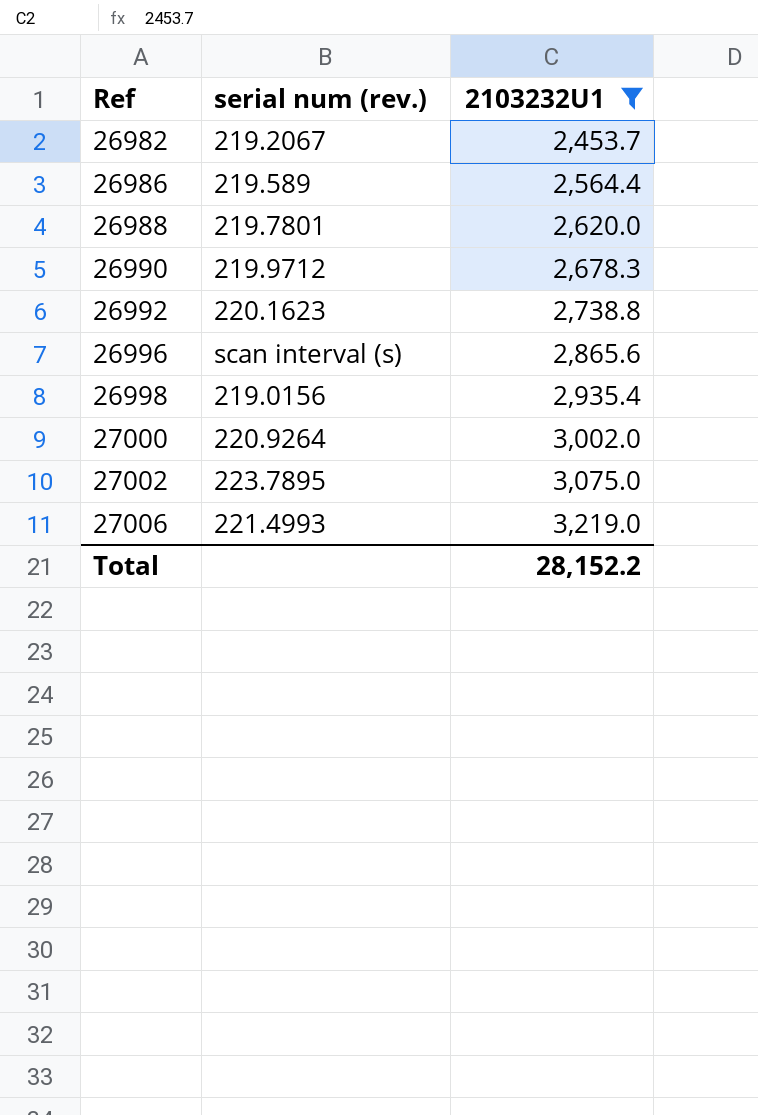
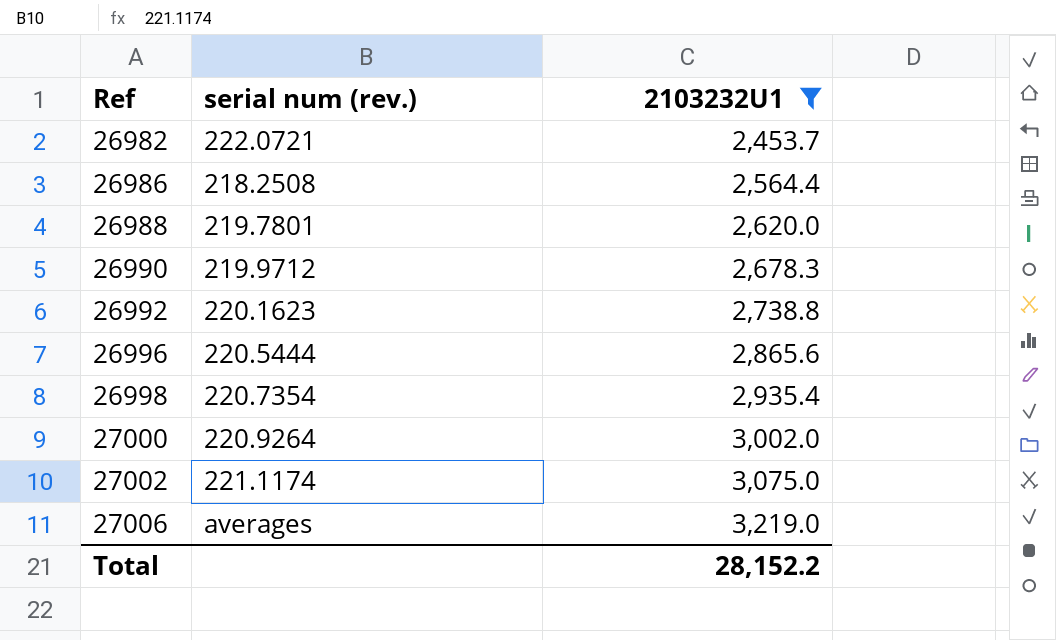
26982 | serial num (rev.): 219.2067 -> 222.0721
26986 | serial num (rev.): 219.589 -> 218.2508
26996 | serial num (rev.): scan interval (s) -> 220.5444
26998 | serial num (rev.): 219.0156 -> 220.7354
27002 | serial num (rev.): 223.7895 -> 221.1174
27006 | serial num (rev.): 221.4993 -> averages

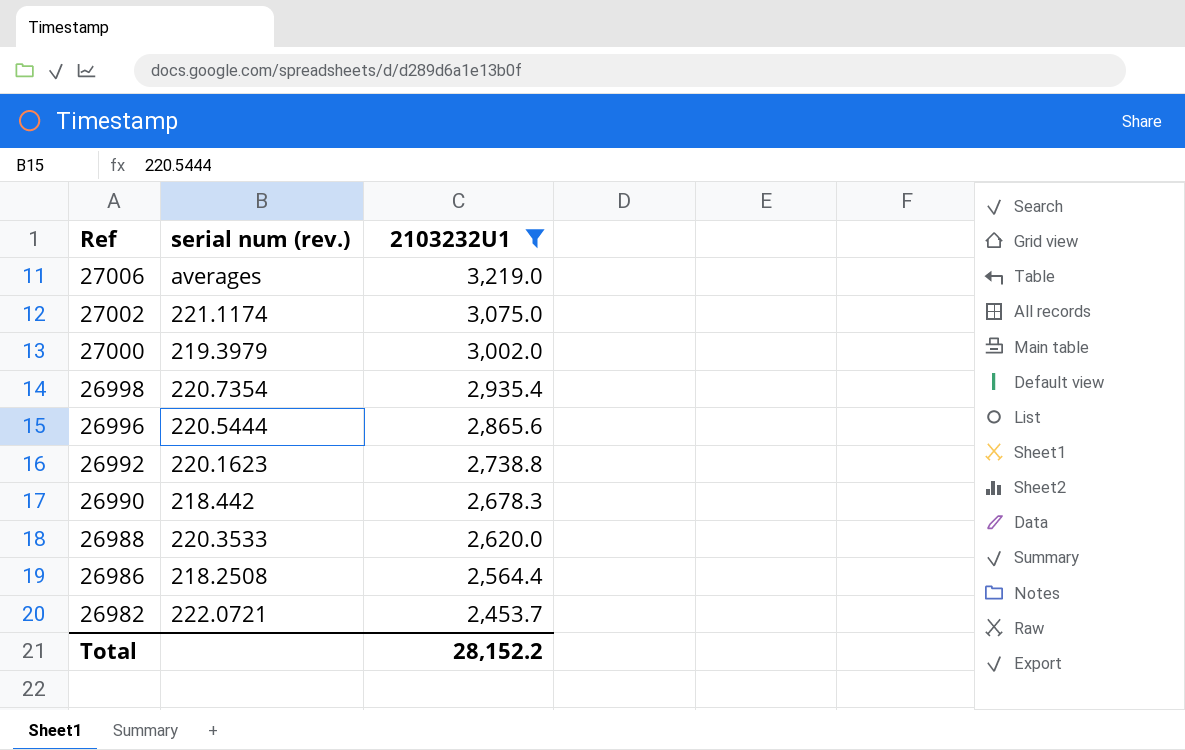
row order: Ref ascending -> Ref descending
27000 | serial num (rev.): 220.9264 -> 219.3979
26990 | serial num (rev.): 219.9712 -> 218.442
26988 | serial num (rev.): 219.7801 -> 220.3533

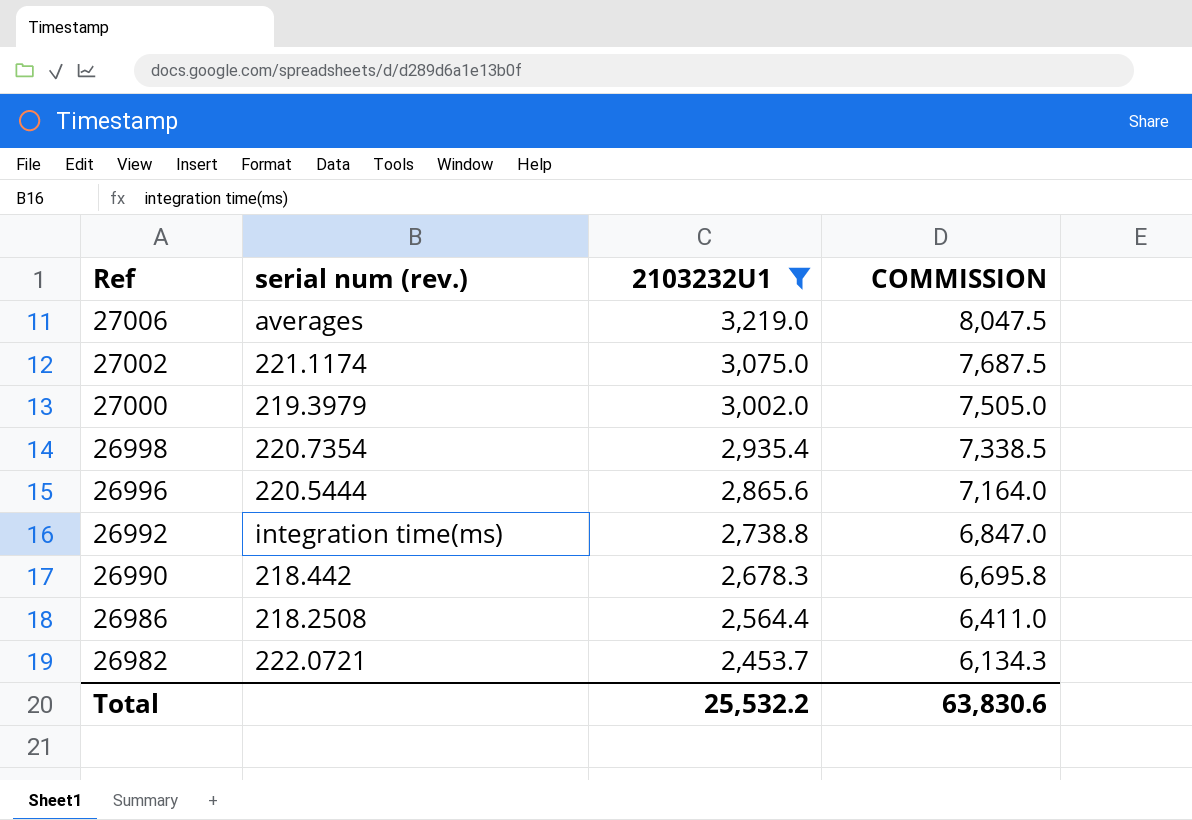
column COMMISSION | formula: none -> [2103232U1] * 2.5
row 26988: 220.3533 | 2,620.0 -> none
26992 | serial num (rev.): 220.1623 -> integration time(ms)
Total | 2103232U1: 28,152.2 -> 25,532.2

